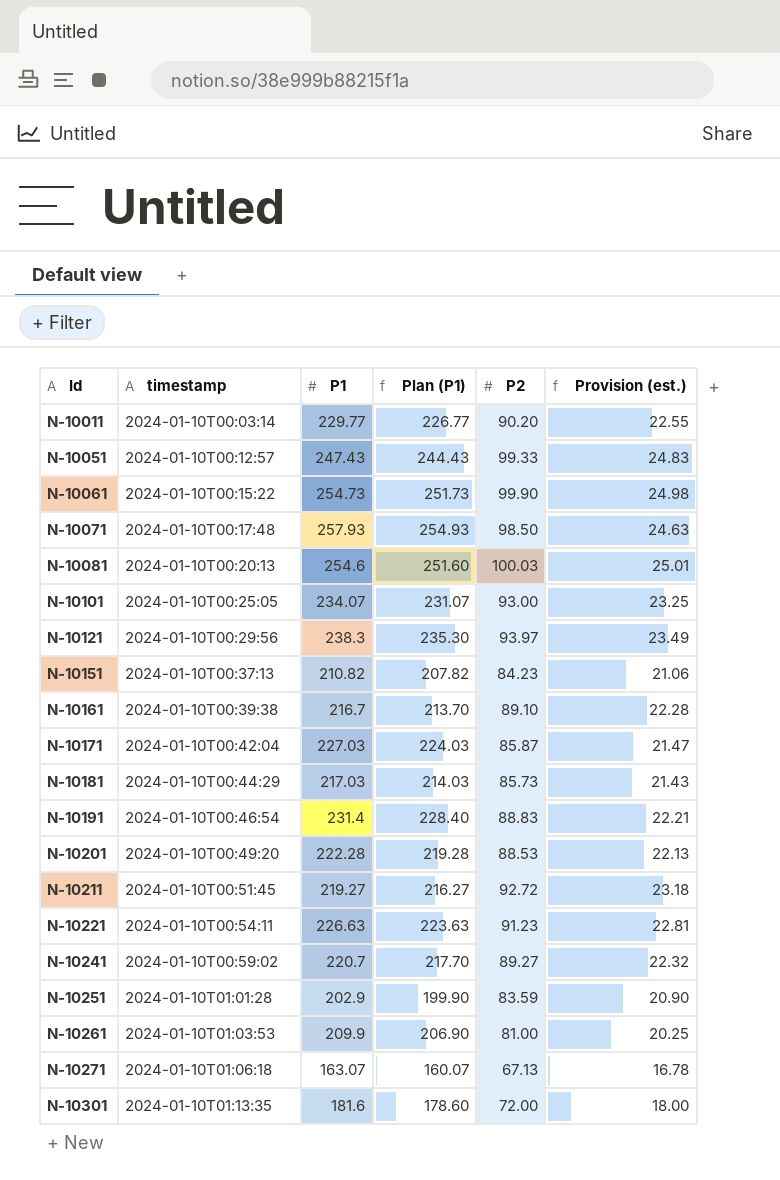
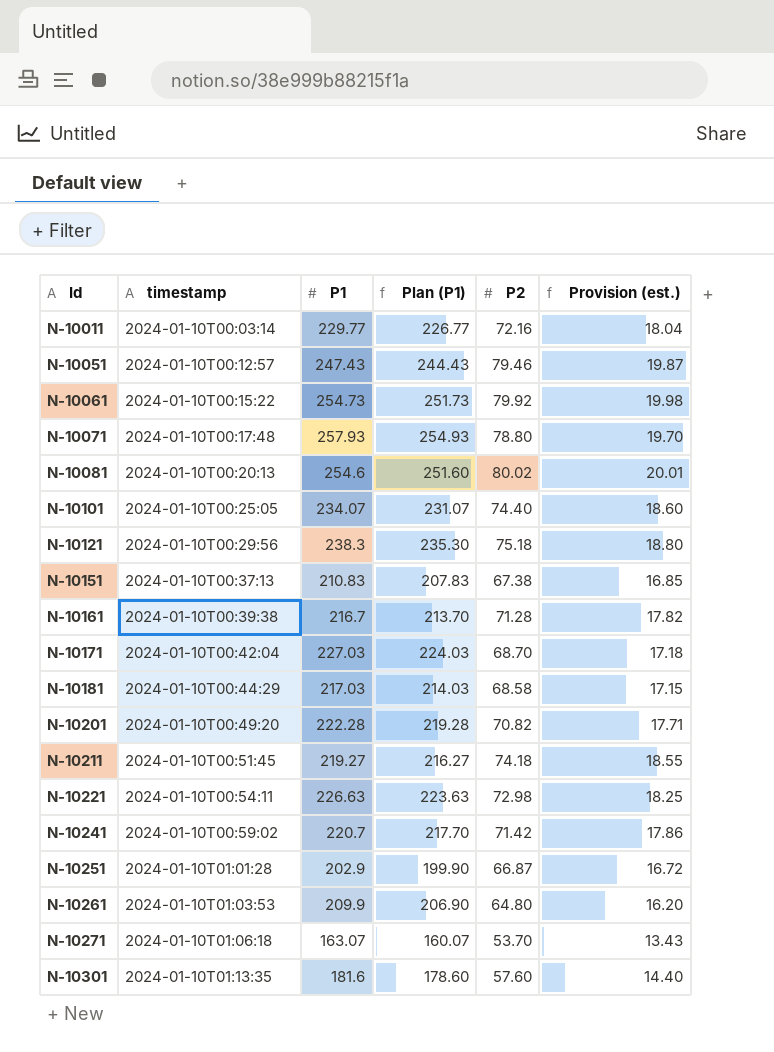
row N-10191: 2024-01-10T00:46:54 | 231.4 | 228.40 | 88.83 | 22.21 -> none
N-10011 | P2: 90.20 -> 72.16
N-10011 | Provision (est.): 22.55 -> 18.04
N-10051 | P2: 99.33 -> 79.46
N-10051 | Provision (est.): 24.83 -> 19.87
N-10061 | P2: 99.90 -> 79.92
N-10061 | Provision (est.): 24.98 -> 19.98
N-10071 | P2: 98.50 -> 78.80
N-10071 | Provision (est.): 24.63 -> 19.70
N-10081 | P2: 100.03 -> 80.02
N-10081 | Provision (est.): 25.01 -> 20.01
N-10101 | P2: 93.00 -> 74.40
N-10101 | Provision (est.): 23.25 -> 18.60
N-10121 | P2: 93.97 -> 75.18
N-10121 | Provision (est.): 23.49 -> 18.80
N-10151 | P1: 210.82 -> 210.83
N-10151 | Plan (P1): 207.82 -> 207.83
N-10151 | P2: 84.23 -> 67.38
N-10151 | Provision (est.): 21.06 -> 16.85
N-10161 | P2: 89.10 -> 71.28
N-10161 | Provision (est.): 22.28 -> 17.82
N-10171 | P2: 85.87 -> 68.70
N-10171 | Provision (est.): 21.47 -> 17.18
N-10181 | P2: 85.73 -> 68.58
N-10181 | Provision (est.): 21.43 -> 17.15
N-10201 | P2: 88.53 -> 70.82
N-10201 | Provision (est.): 22.13 -> 17.71
N-10211 | P2: 92.72 -> 74.18
N-10211 | Provision (est.): 23.18 -> 18.55
N-10221 | P2: 91.23 -> 72.98
N-10221 | Provision (est.): 22.81 -> 18.25
N-10241 | P2: 89.27 -> 71.42
N-10241 | Provision (est.): 22.32 -> 17.86
N-10251 | P2: 83.59 -> 66.87
N-10251 | Provision (est.): 20.90 -> 16.72
N-10261 | P2: 81.00 -> 64.80
N-10261 | Provision (est.): 20.25 -> 16.20
N-10271 | P2: 67.13 -> 53.70
N-10271 | Provision (est.): 16.78 -> 13.43
N-10301 | P2: 72.00 -> 57.60
N-10301 | Provision (est.): 18.00 -> 14.40

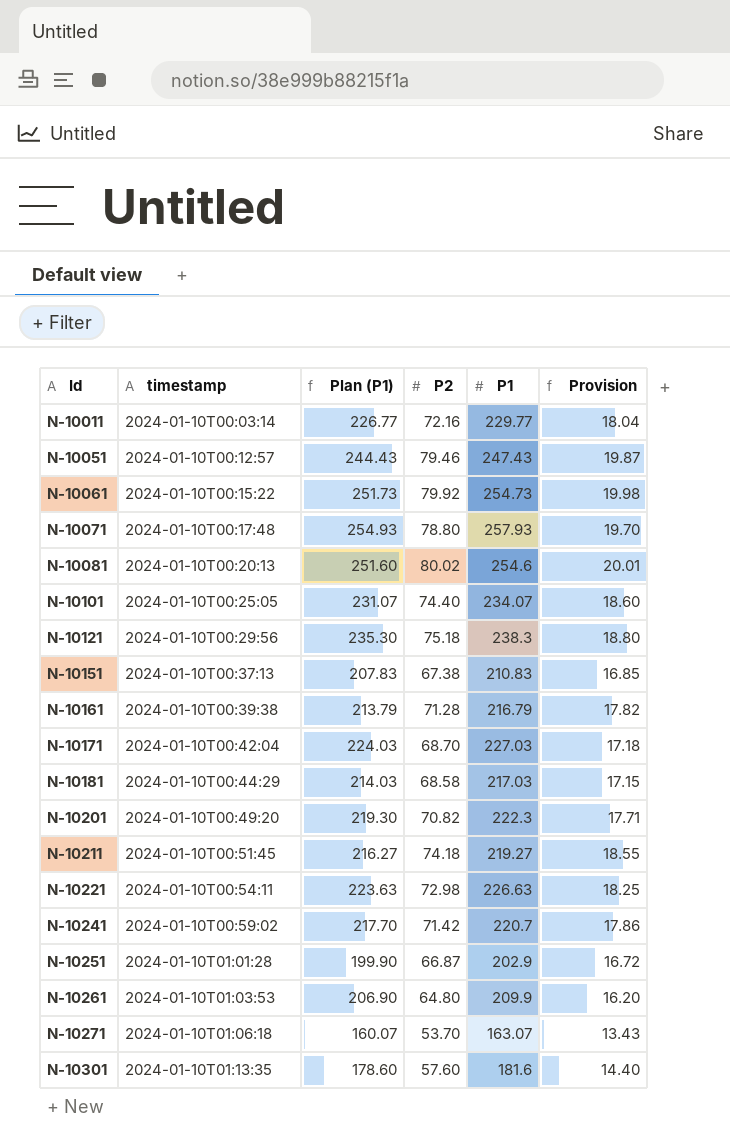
column P1 | position: 3 -> 5
column name: Provision (est.) -> Provision
N-10161 | Plan (P1): 213.70 -> 213.79
N-10161 | P1: 216.7 -> 216.79
N-10201 | Plan (P1): 219.28 -> 219.30
N-10201 | P1: 222.28 -> 222.3

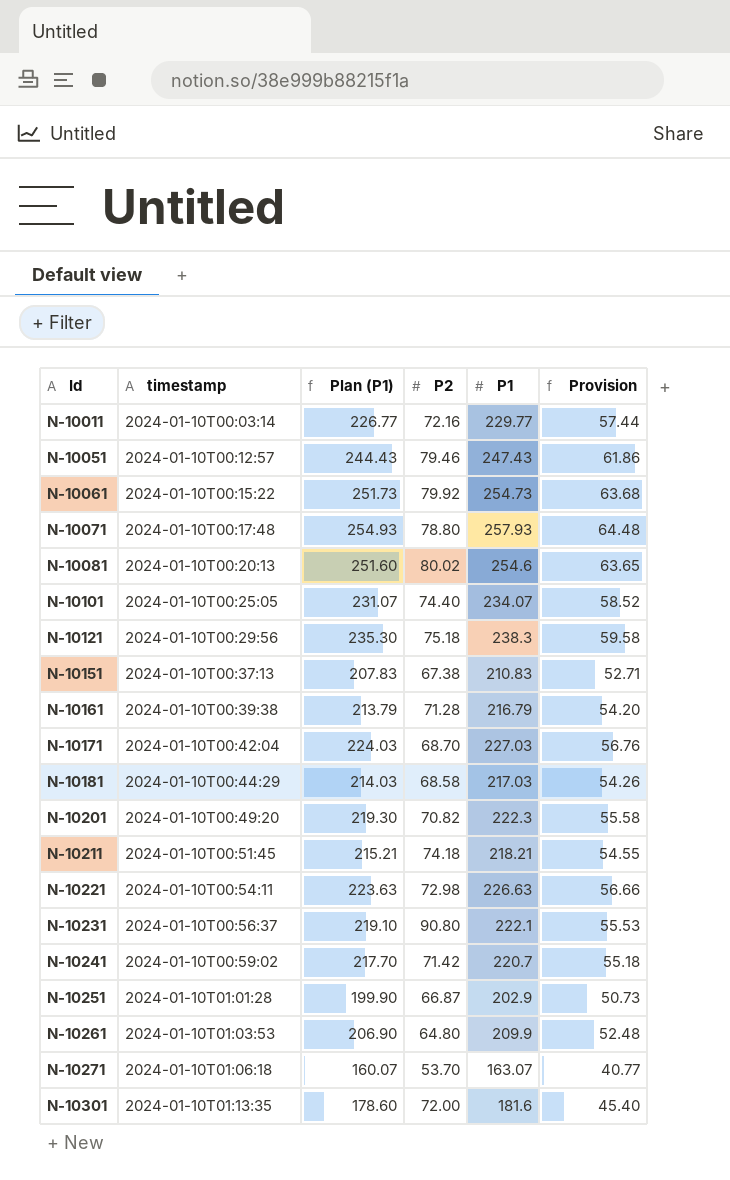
column Provision | formula: [P2] * 0.25 -> [P1] * 0.25
N-10211 | Plan (P1): 216.27 -> 215.21
N-10211 | P1: 219.27 -> 218.21
row N-10231: none -> 2024-01-10T00:56:37 | 219.10 | 90.80 | 222.1 | 55.53
N-10301 | P2: 57.60 -> 72.00

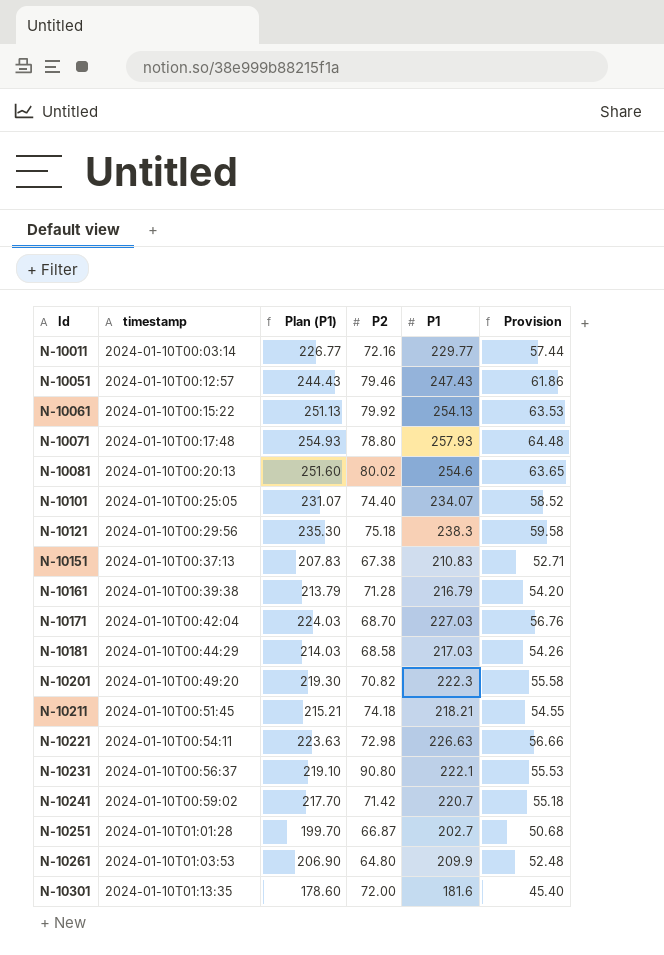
row N-10271: 2024-01-10T01:06:18 | 160.07 | 53.70 | 163.07 | 40.77 -> none
N-10061 | Plan (P1): 251.73 -> 251.13
N-10061 | P1: 254.73 -> 254.13
N-10061 | Provision: 63.68 -> 63.53
N-10251 | Plan (P1): 199.90 -> 199.70
N-10251 | P1: 202.9 -> 202.7
N-10251 | Provision: 50.73 -> 50.68

